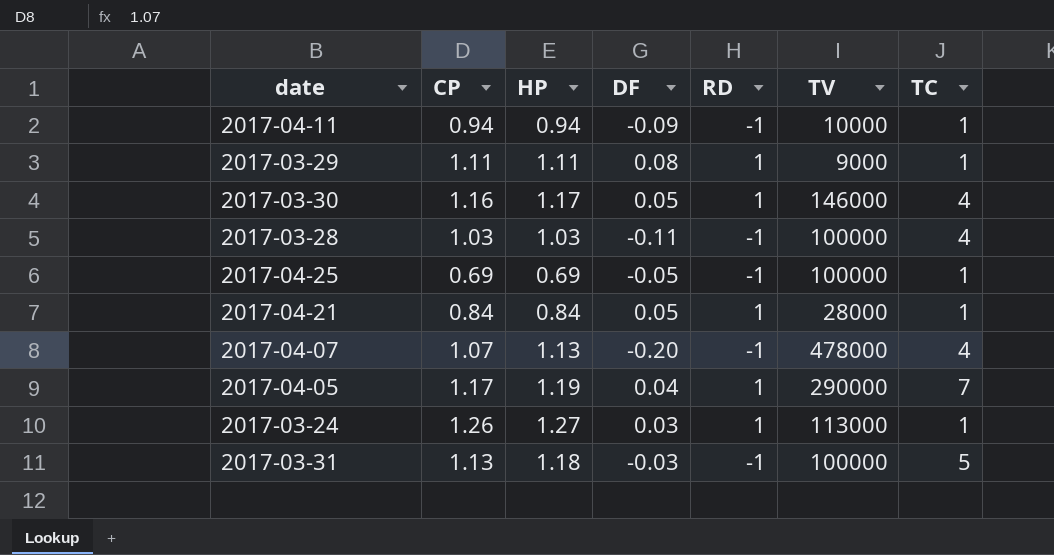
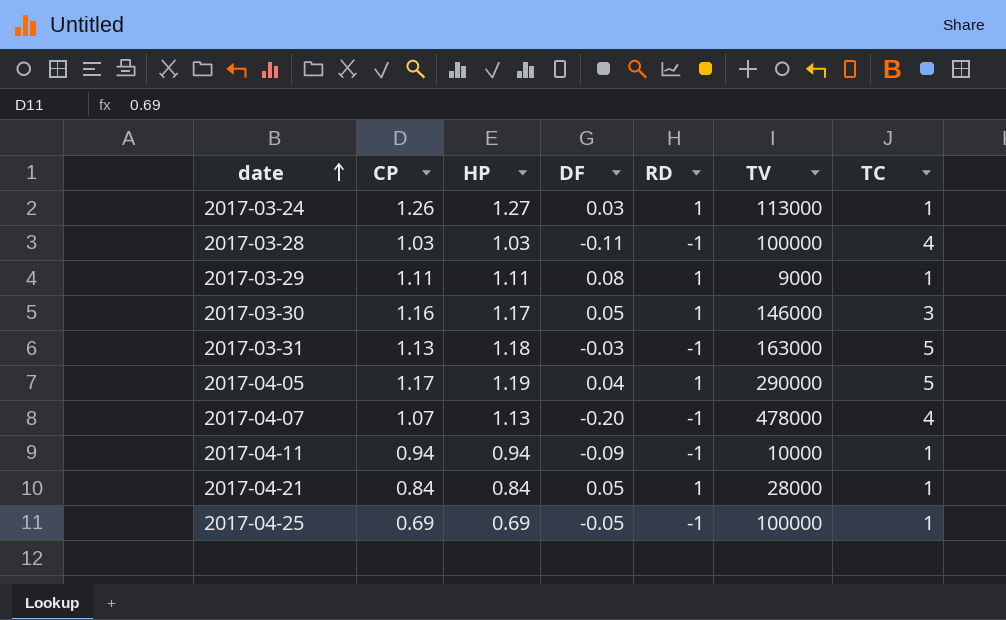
row order: none -> date ascending
2017-03-30 | TC: 4 -> 3
2017-03-31 | TV: 100000 -> 163000
2017-04-05 | TC: 7 -> 5

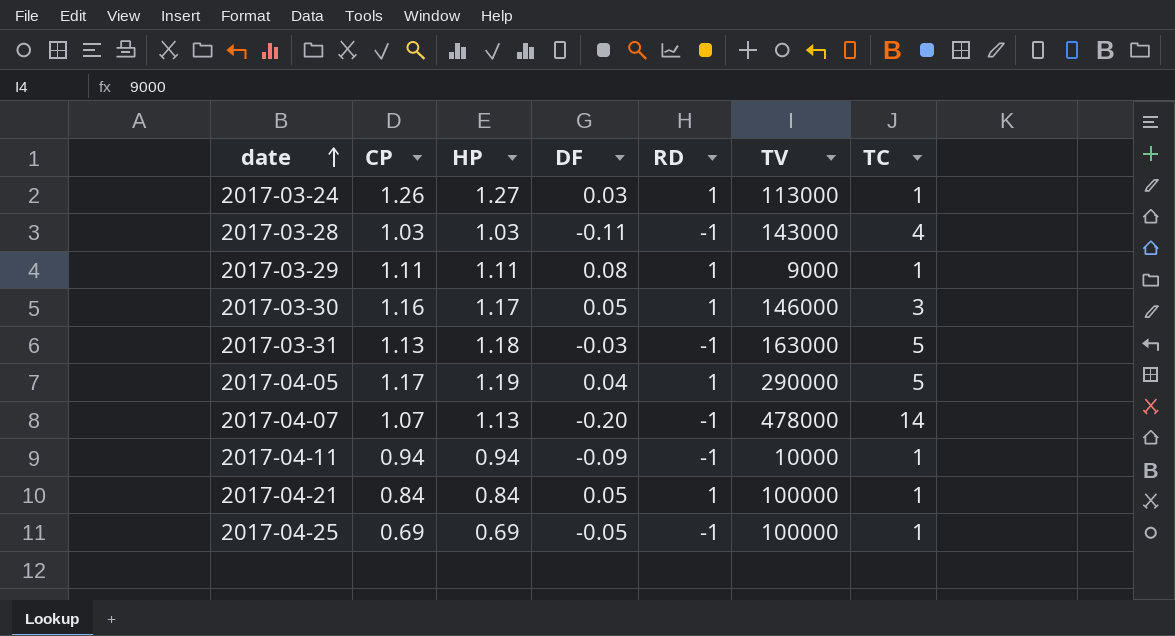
2017-03-28 | TV: 100000 -> 143000
2017-04-07 | TC: 4 -> 14
2017-04-21 | TV: 28000 -> 100000

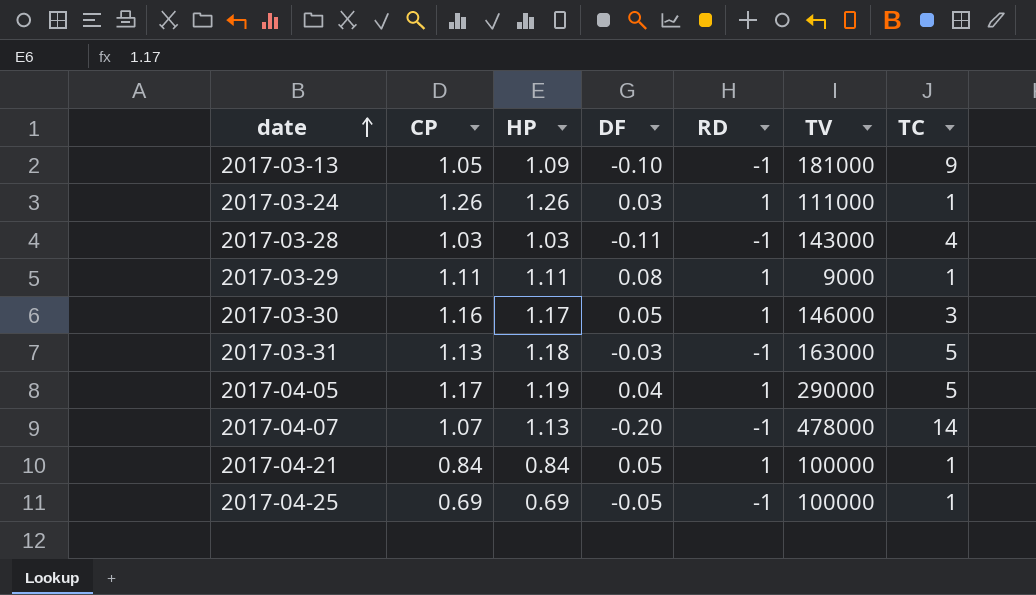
row 2017-04-11: 0.94 | 0.94 | -0.09 | -1 | 10000 | 1 -> none
row 2017-03-13: none -> 1.05 | 1.09 | -0.10 | -1 | 181000 | 9
2017-03-24 | HP: 1.27 -> 1.26
2017-03-24 | TV: 113000 -> 111000

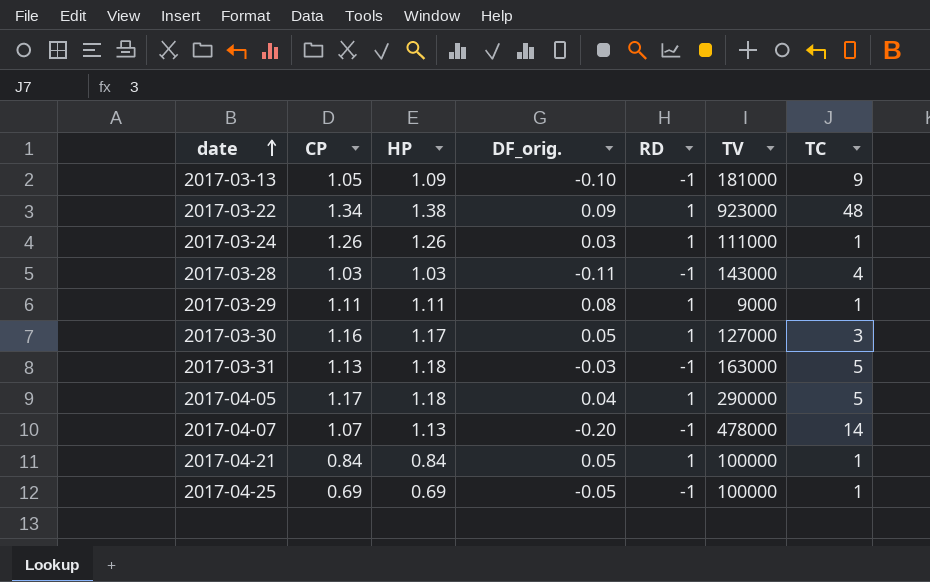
column name: DF -> DF_orig.
row 2017-03-22: none -> 1.34 | 1.38 | 0.09 | 1 | 923000 | 48
2017-03-30 | TV: 146000 -> 127000
2017-04-05 | HP: 1.19 -> 1.18

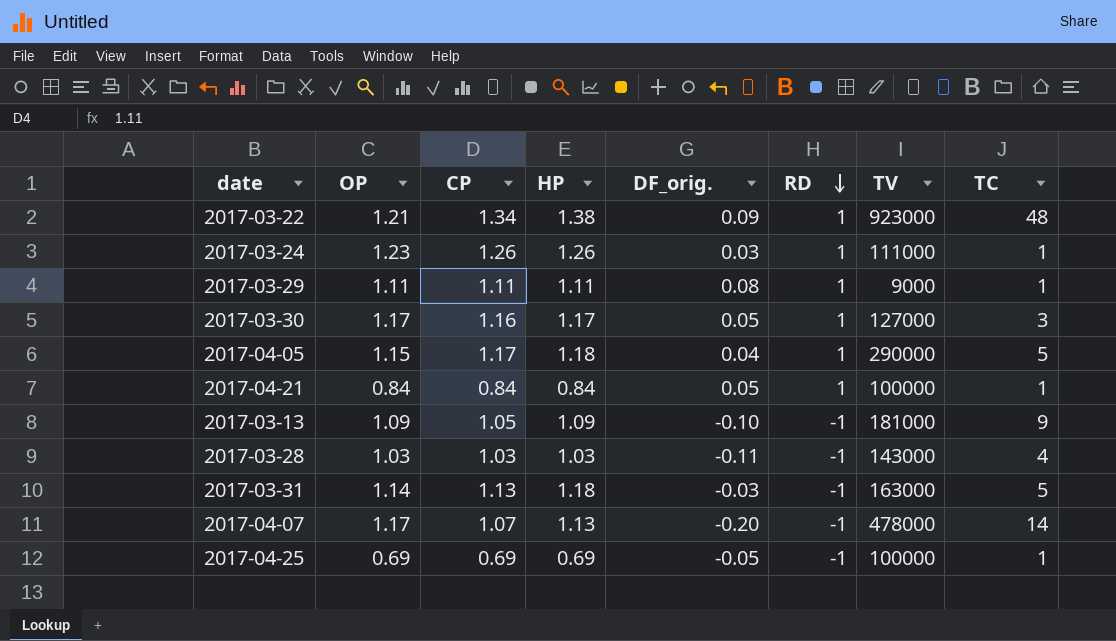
row order: date ascending -> RD descending
column OP | position: none -> 2

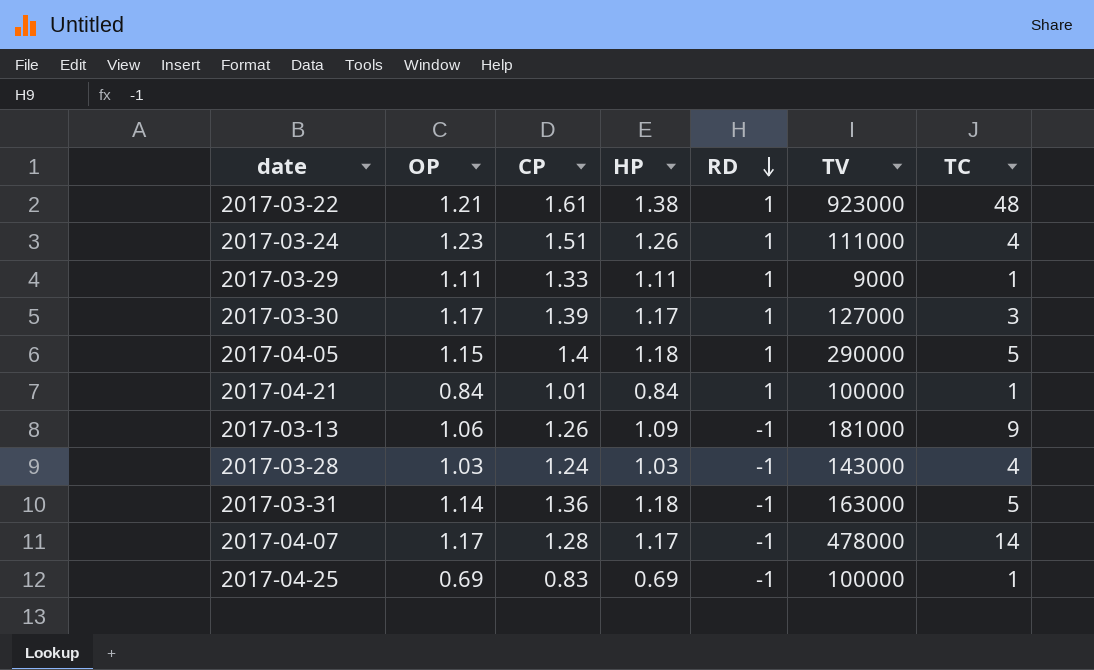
column DF_orig. | position: 5 -> none
2017-03-22 | CP: 1.34 -> 1.61
2017-03-24 | CP: 1.26 -> 1.51
2017-03-24 | TC: 1 -> 4
2017-03-29 | CP: 1.11 -> 1.33
2017-03-30 | CP: 1.16 -> 1.39
2017-04-05 | CP: 1.17 -> 1.4
2017-04-21 | CP: 0.84 -> 1.01
2017-03-13 | OP: 1.09 -> 1.06
2017-03-13 | CP: 1.05 -> 1.26
2017-03-28 | CP: 1.03 -> 1.24
2017-03-31 | CP: 1.13 -> 1.36
2017-04-07 | CP: 1.07 -> 1.28
2017-04-07 | HP: 1.13 -> 1.17
2017-04-25 | CP: 0.69 -> 0.83

